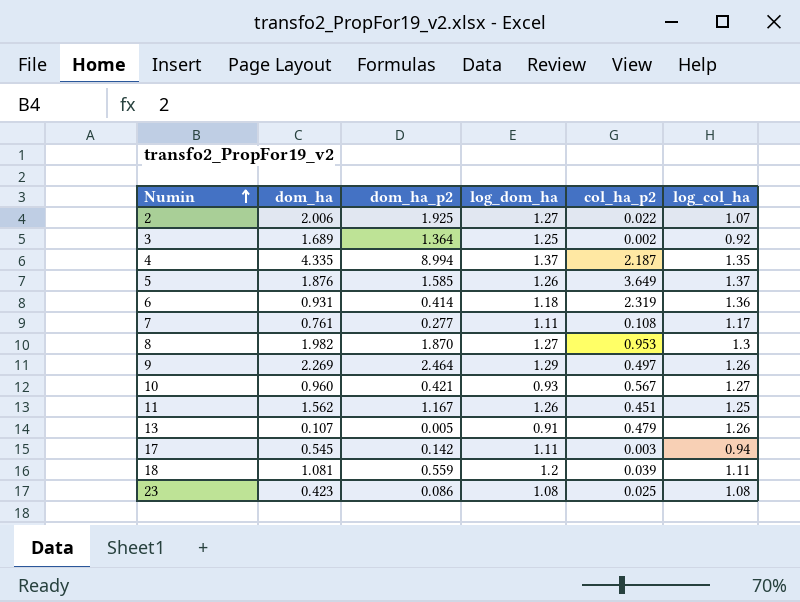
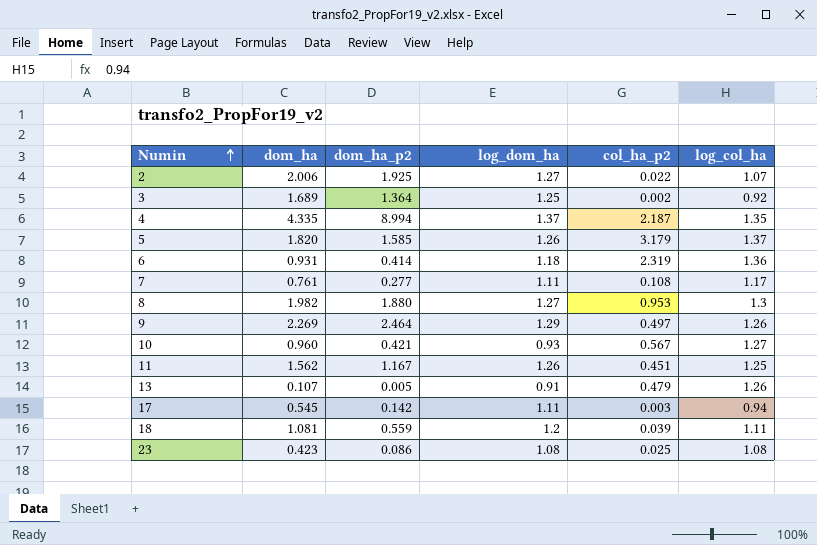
5 | dom_ha: 1.876 -> 1.820
5 | col_ha_p2: 3.649 -> 3.179
8 | dom_ha_p2: 1.870 -> 1.880

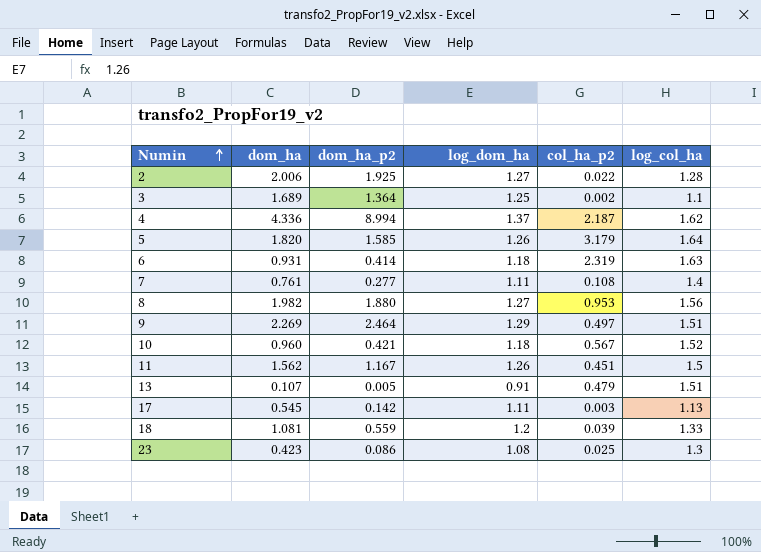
2 | log_col_ha: 1.07 -> 1.28
3 | log_col_ha: 0.92 -> 1.1
4 | dom_ha: 4.335 -> 4.336
4 | log_col_ha: 1.35 -> 1.62
5 | log_col_ha: 1.37 -> 1.64
6 | log_col_ha: 1.36 -> 1.63
7 | log_col_ha: 1.17 -> 1.4
8 | log_col_ha: 1.3 -> 1.56
9 | log_col_ha: 1.26 -> 1.51
10 | log_dom_ha: 0.93 -> 1.18
10 | log_col_ha: 1.27 -> 1.52
11 | log_col_ha: 1.25 -> 1.5
13 | log_col_ha: 1.26 -> 1.51
17 | log_col_ha: 0.94 -> 1.13
18 | log_col_ha: 1.11 -> 1.33
23 | log_col_ha: 1.08 -> 1.3

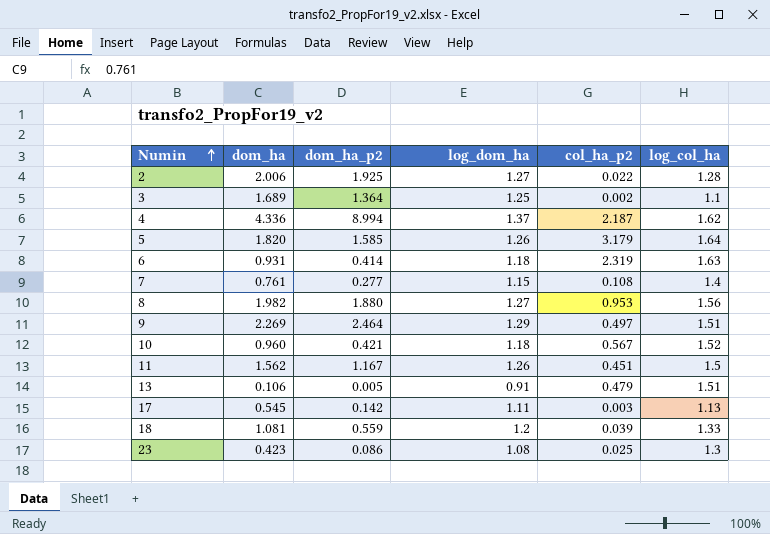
7 | log_dom_ha: 1.11 -> 1.15
13 | dom_ha: 0.107 -> 0.106

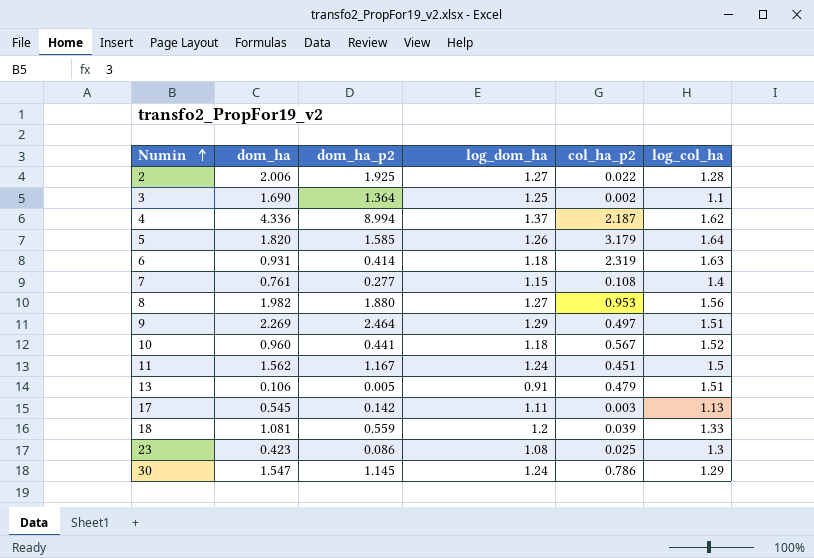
3 | dom_ha: 1.689 -> 1.690
10 | dom_ha_p2: 0.421 -> 0.441
11 | log_dom_ha: 1.26 -> 1.24
row 30: none -> 1.547 | 1.145 | 1.24 | 0.786 | 1.29

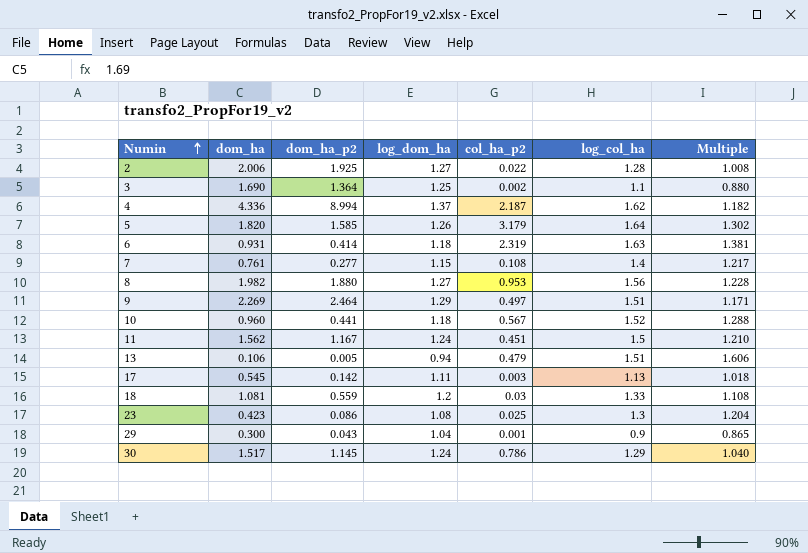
column Multiple | formula: none -> [log_col_ha] / [log_dom_ha]
13 | log_dom_ha: 0.91 -> 0.94
18 | col_ha_p2: 0.039 -> 0.03
row 29: none -> 0.300 | 0.043 | 1.04 | 0.001 | 0.9 | 0.865
30 | dom_ha: 1.547 -> 1.517

